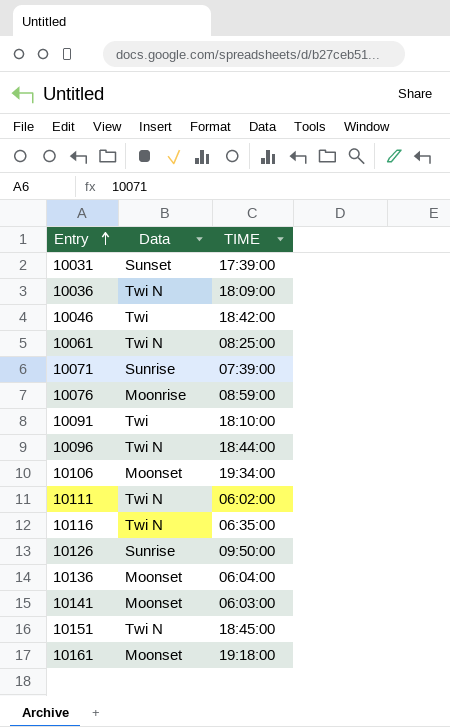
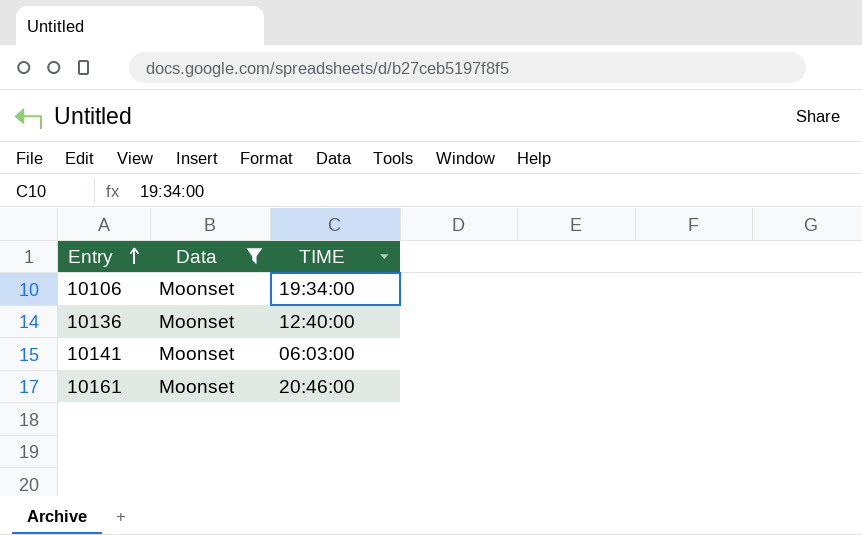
filter: none -> Data = Moonset
10136 | TIME: 06:04:00 -> 12:40:00
10161 | TIME: 19:18:00 -> 20:46:00

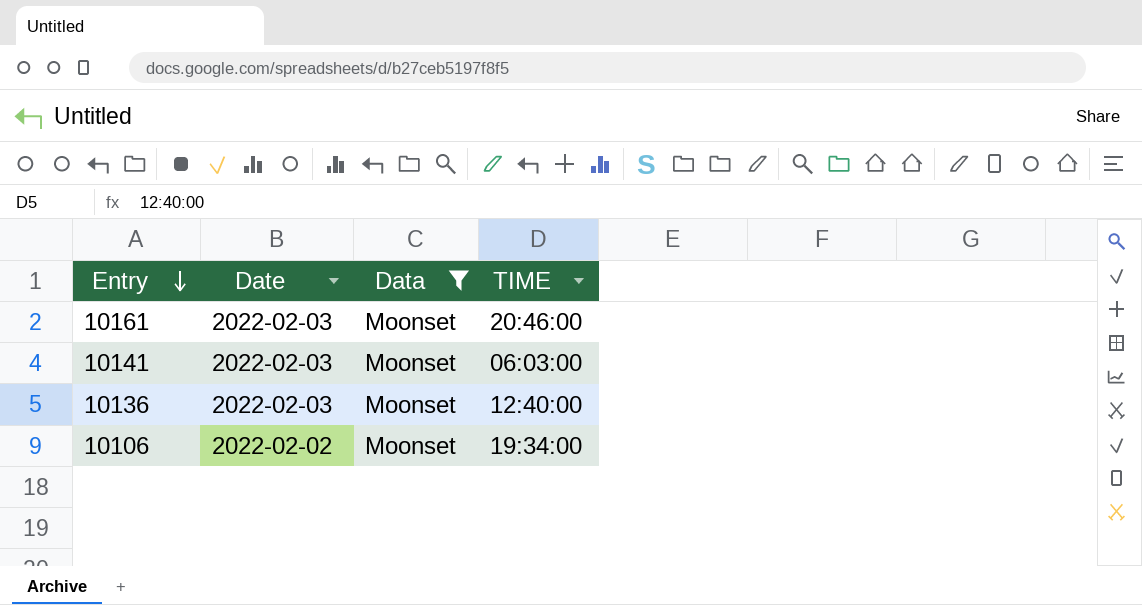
row order: Entry ascending -> Entry descending
column Date | position: none -> 2

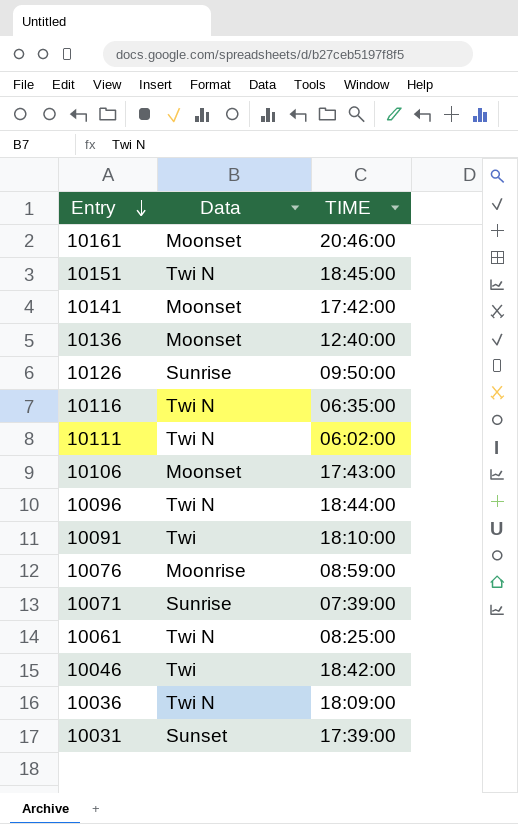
filter: Data = Moonset -> none
column Date | position: 2 -> none
10141 | TIME: 06:03:00 -> 17:42:00
10106 | TIME: 19:34:00 -> 17:43:00

